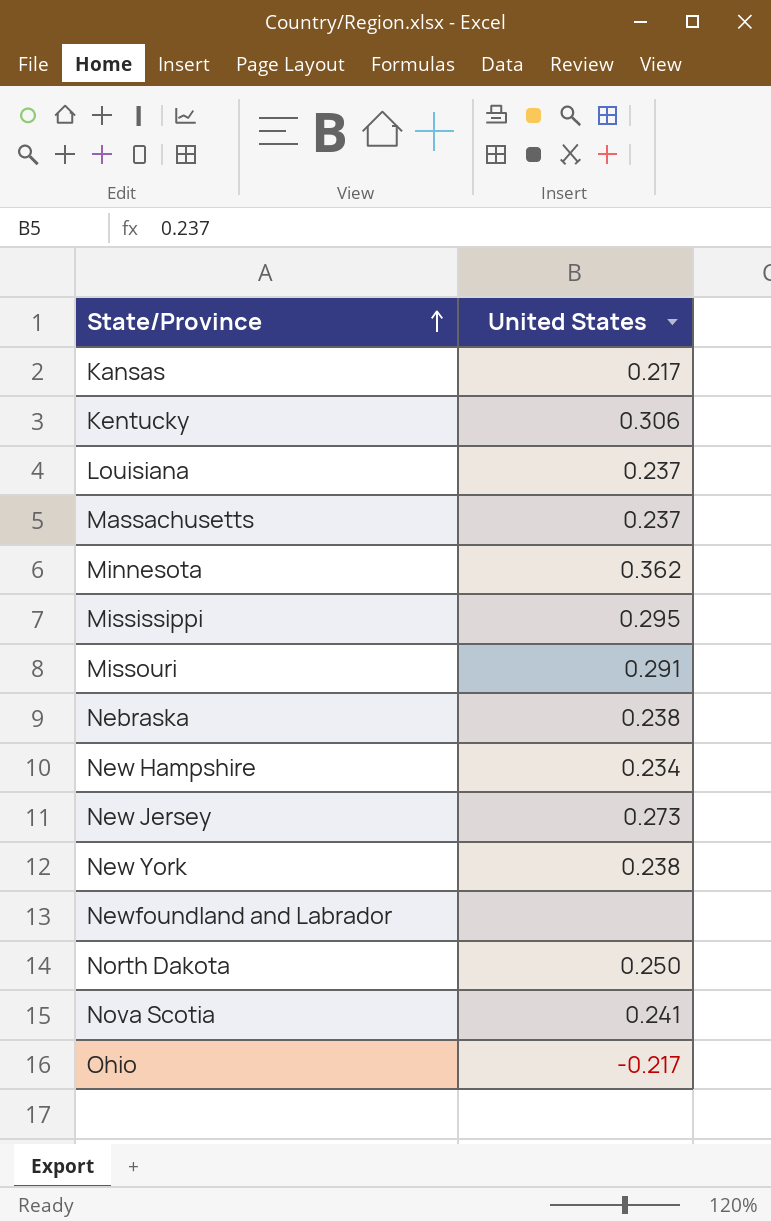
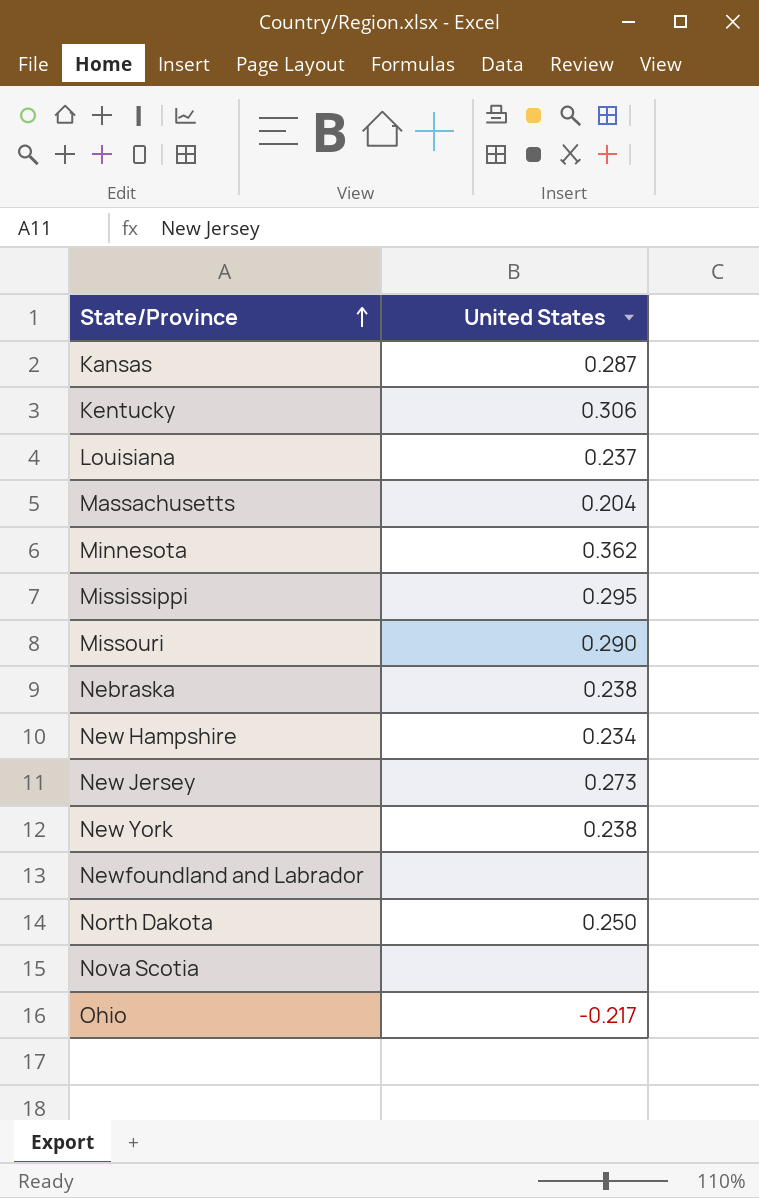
Kansas | United States: 0.217 -> 0.287
Massachusetts | United States: 0.237 -> 0.204
Missouri | United States: 0.291 -> 0.290
Nova Scotia | United States: 0.241 -> none

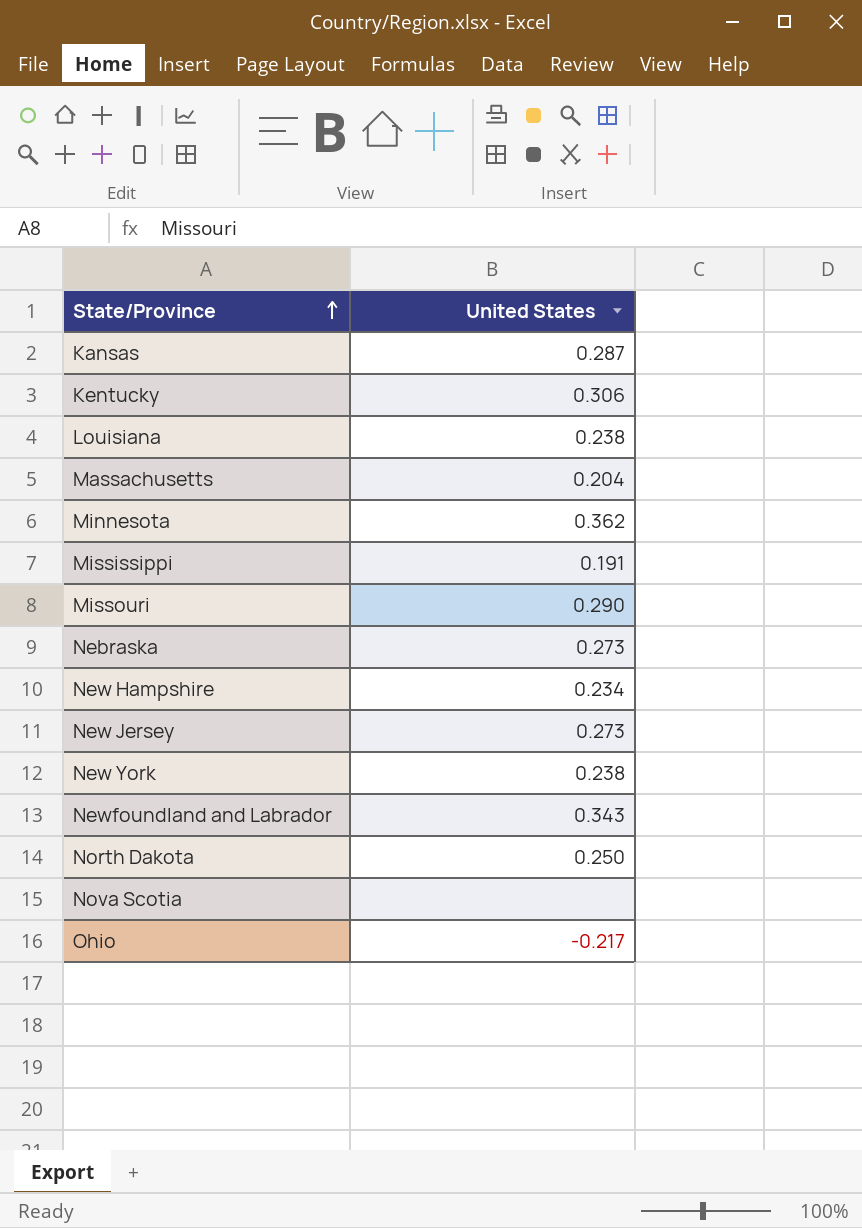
Louisiana | United States: 0.237 -> 0.238
Mississippi | United States: 0.295 -> 0.191
Nebraska | United States: 0.238 -> 0.273
Newfoundland and Labrador | United States: none -> 0.343

